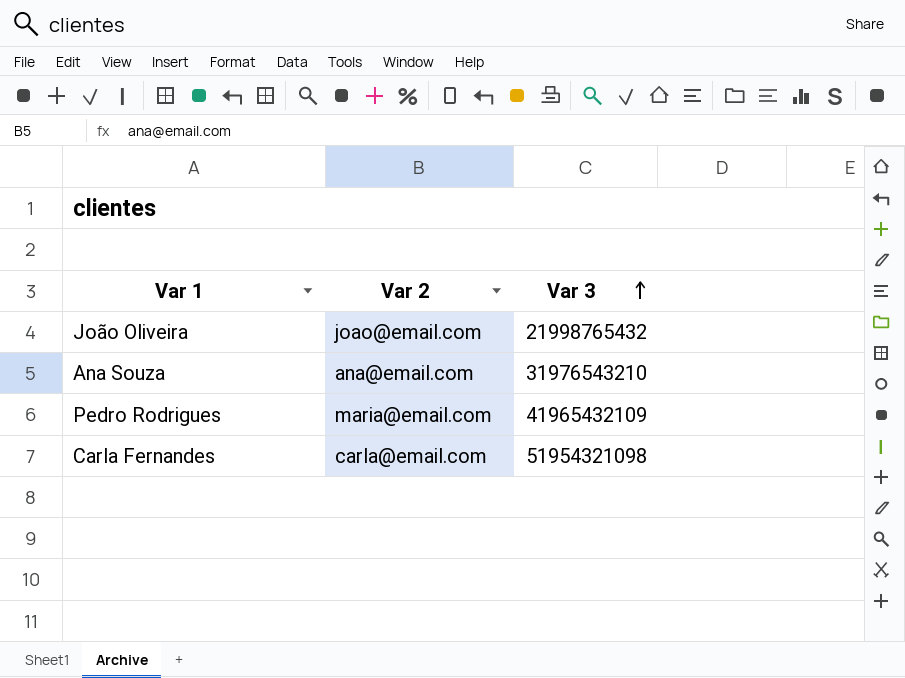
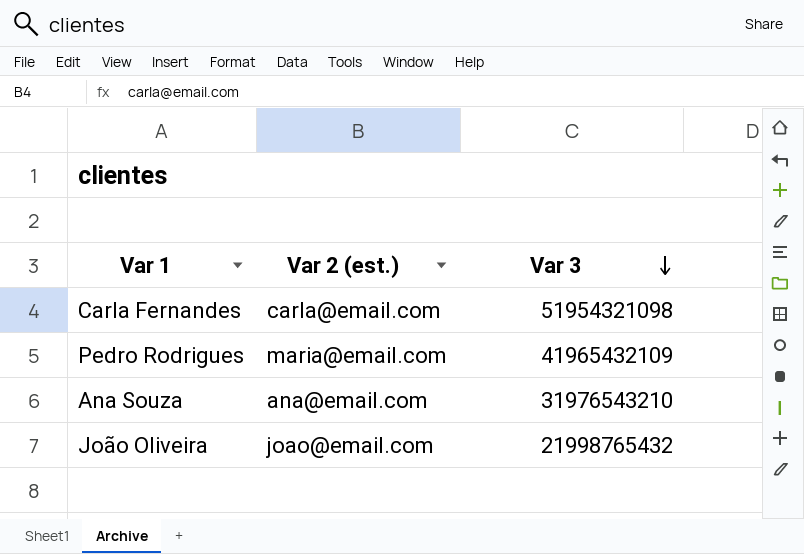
row order: Var 3 ascending -> Var 3 descending
column name: Var 2 -> Var 2 (est.)

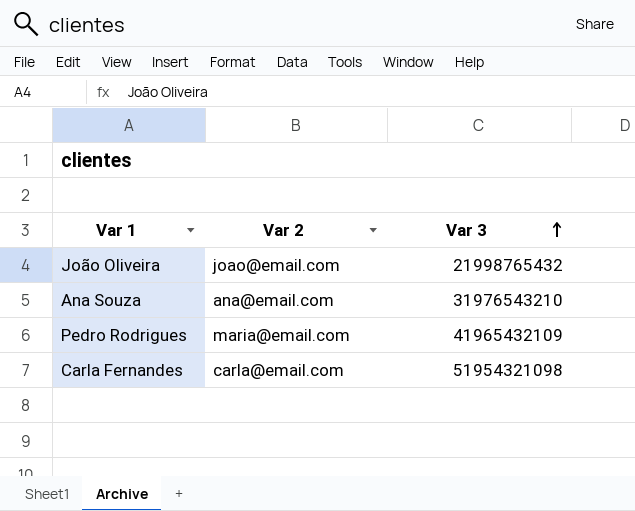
row order: Var 3 descending -> Var 3 ascending
column name: Var 2 (est.) -> Var 2

